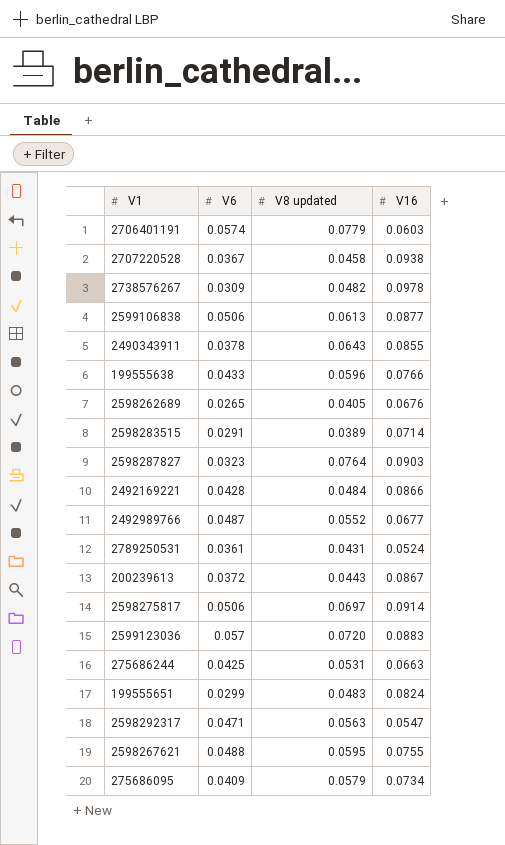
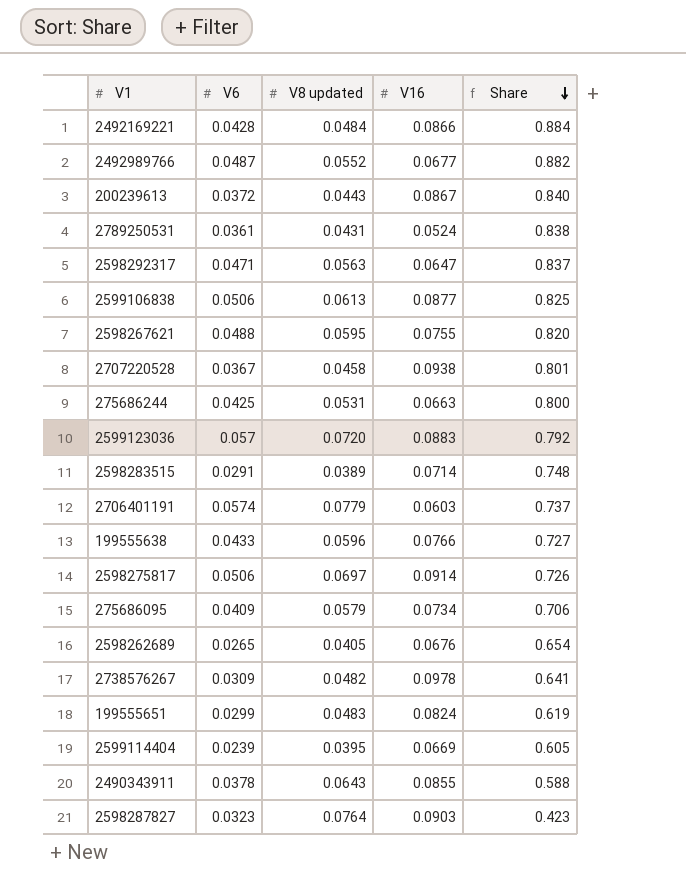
row order: none -> Share descending
column Share | formula: none -> [V6] / [V8 updated]
2598292317 | V16: 0.0547 -> 0.0647
row 2599114404: none -> 0.0239 | 0.0395 | 0.0669 | 0.605

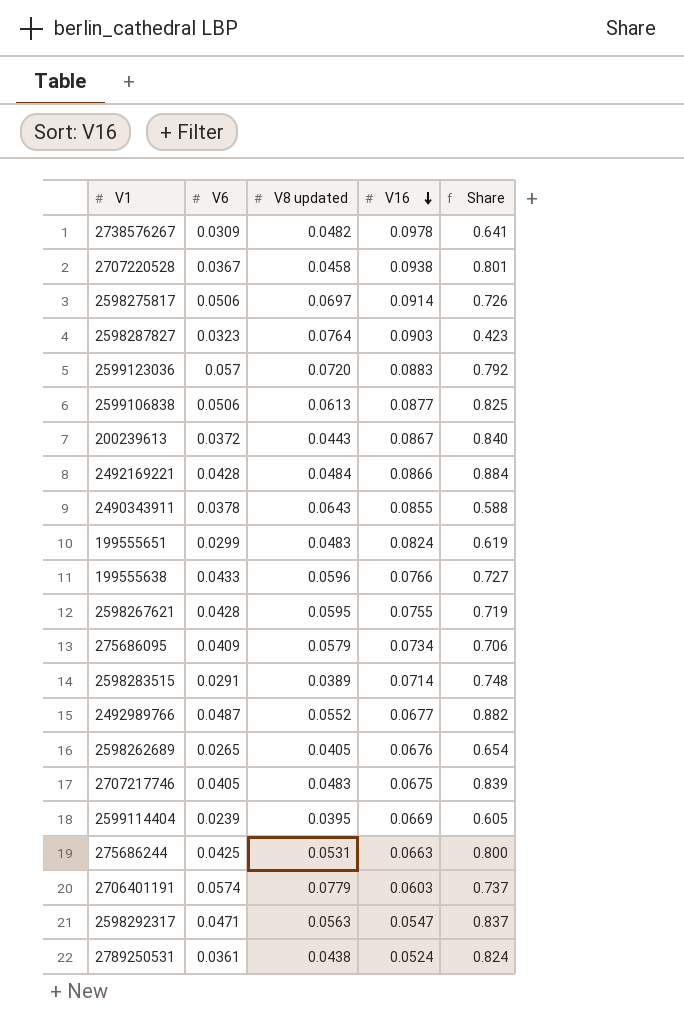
row order: Share descending -> V16 descending
2598267621 | V6: 0.0488 -> 0.0428
2598267621 | Share: 0.820 -> 0.719
row 2707217746: none -> 0.0405 | 0.0483 | 0.0675 | 0.839
2598292317 | V16: 0.0647 -> 0.0547
2789250531 | V8 updated: 0.0431 -> 0.0438
2789250531 | Share: 0.838 -> 0.824

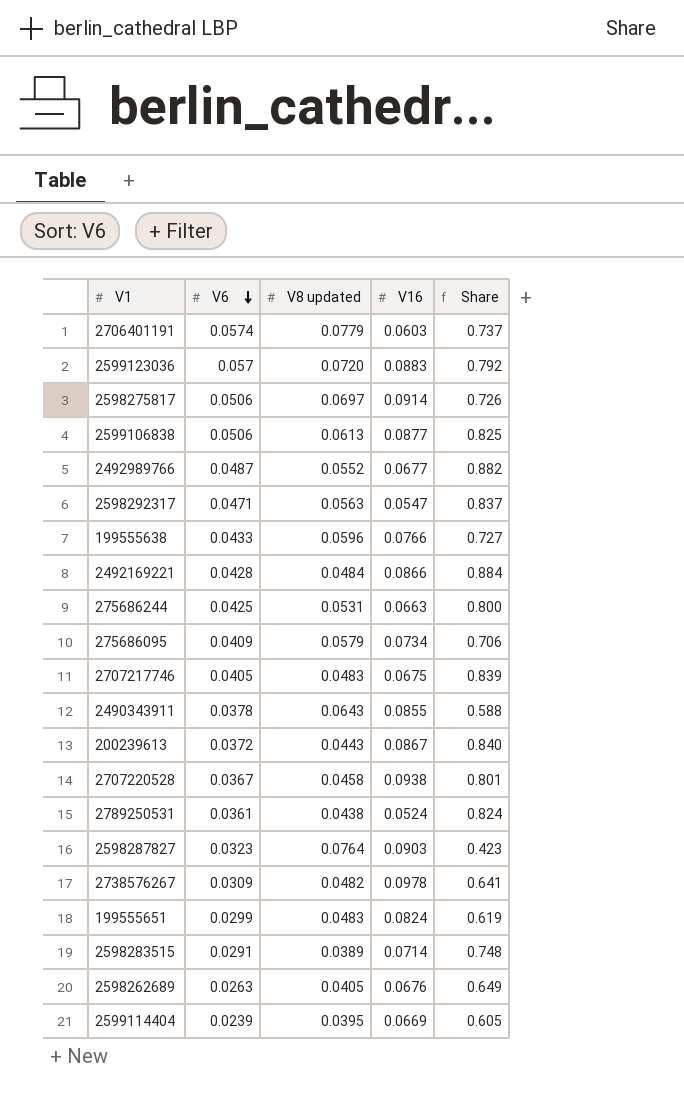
row order: V16 descending -> V6 descending
row 2598267621: 0.0428 | 0.0595 | 0.0755 | 0.719 -> none
2598262689 | V6: 0.0265 -> 0.0263
2598262689 | Share: 0.654 -> 0.649

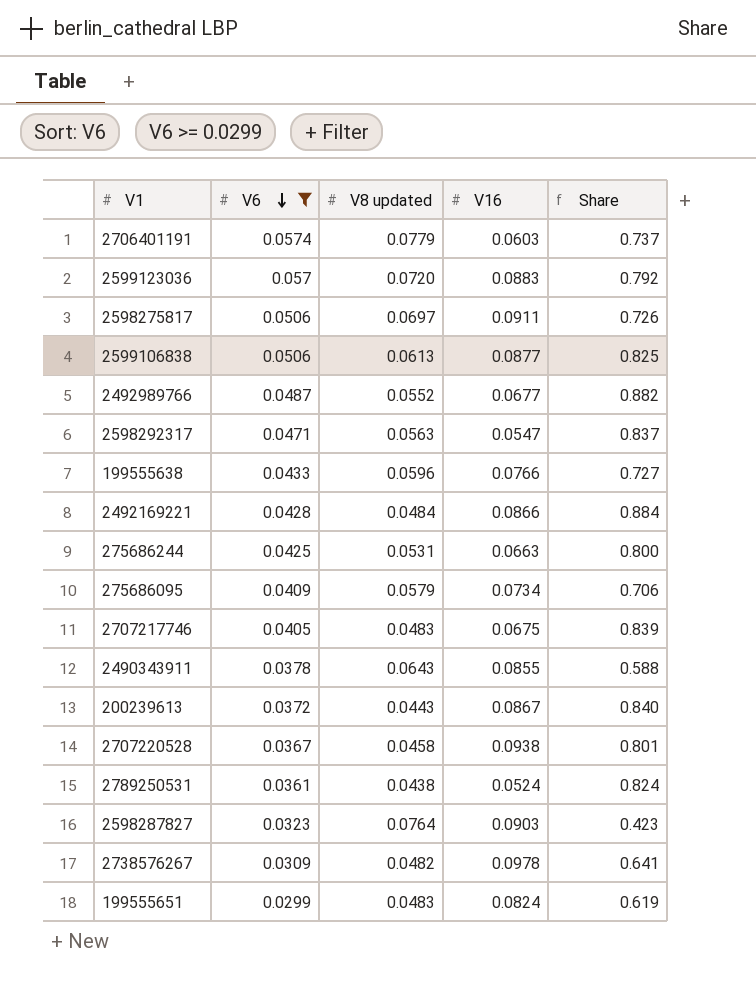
filter: none -> V6 >= 0.0299
2598275817 | V16: 0.0914 -> 0.0911

